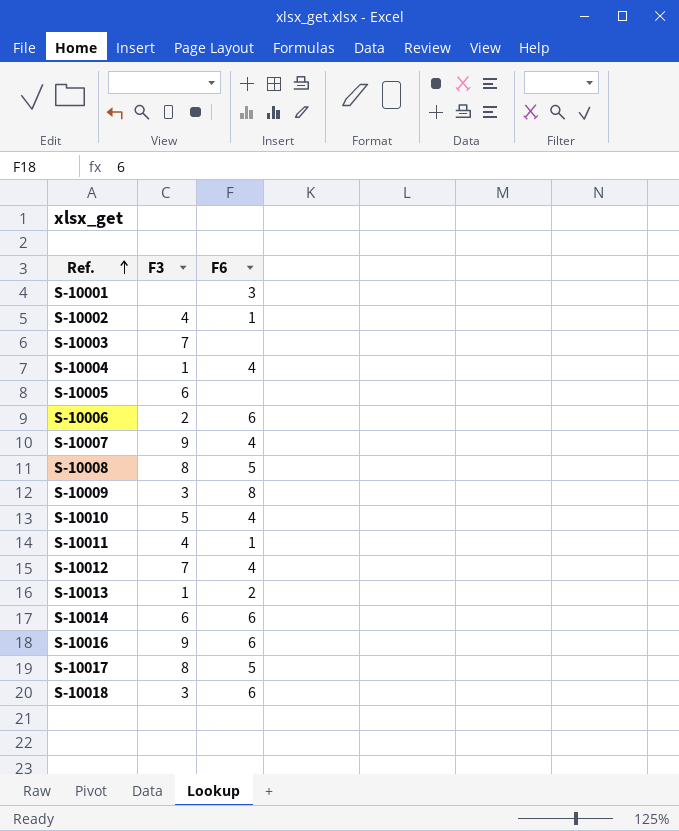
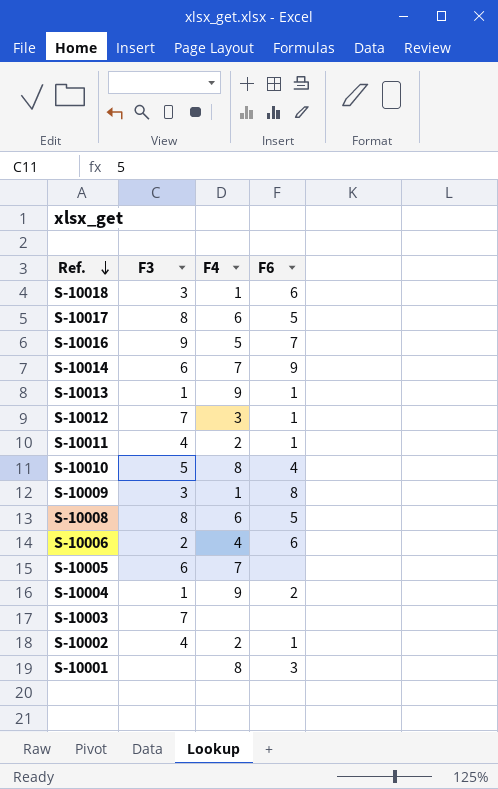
row order: Ref. ascending -> Ref. descending
column F4 | position: none -> 3
row S-10007: 9 | 4 -> none
S-10016 | F6: 6 -> 7
S-10014 | F6: 6 -> 9
S-10013 | F6: 2 -> 1
S-10012 | F6: 4 -> 1
S-10004 | F6: 4 -> 2

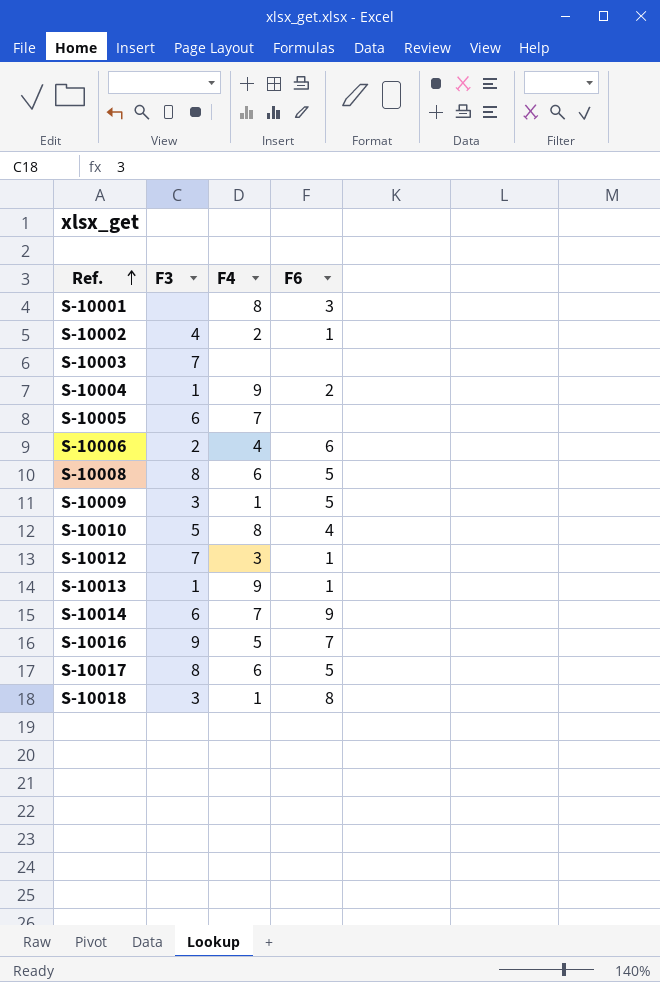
row order: Ref. descending -> Ref. ascending
row S-10011: 4 | 2 | 1 -> none
S-10009 | F6: 8 -> 5
S-10018 | F6: 6 -> 8

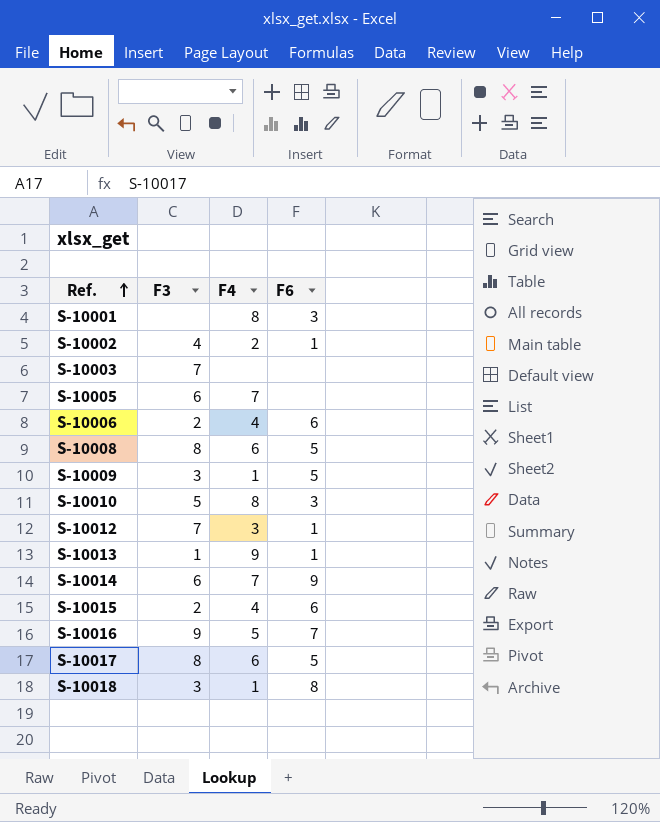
row S-10004: 1 | 9 | 2 -> none
S-10010 | F6: 4 -> 3
row S-10015: none -> 2 | 4 | 6

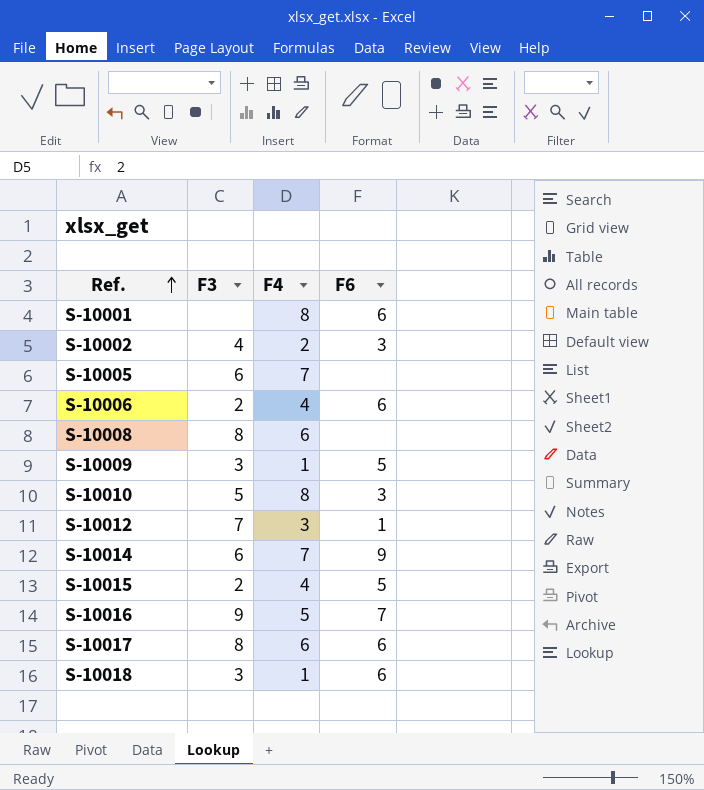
row S-10003: 7 | none | none -> none
row S-10013: 1 | 9 | 1 -> none
S-10001 | F6: 3 -> 6
S-10002 | F6: 1 -> 3
S-10008 | F6: 5 -> none
S-10015 | F6: 6 -> 5
S-10017 | F6: 5 -> 6
S-10018 | F6: 8 -> 6

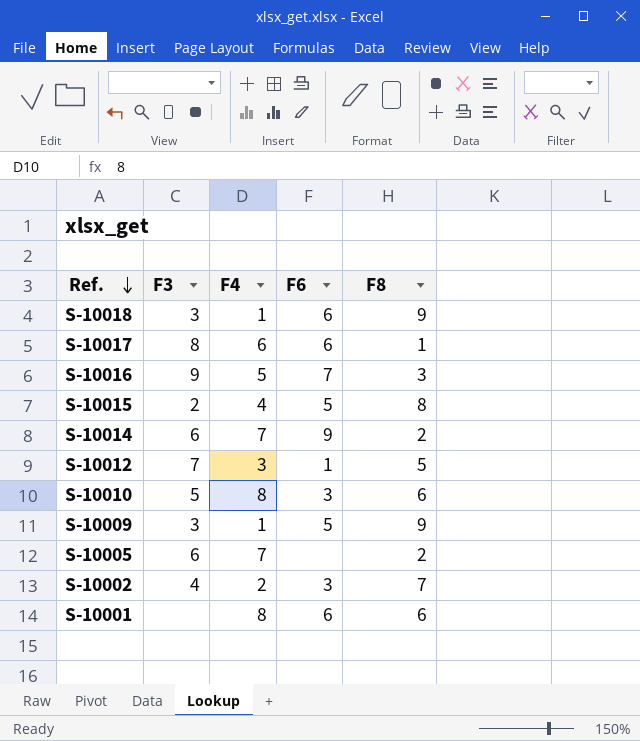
row order: Ref. ascending -> Ref. descending
column F8 | position: none -> 5
row S-10006: 2 | 4 | 6 -> none
row S-10008: 8 | 6 | none -> none

